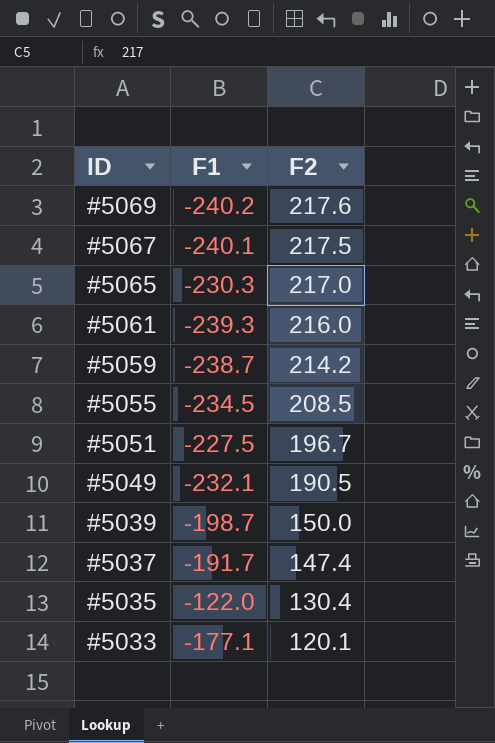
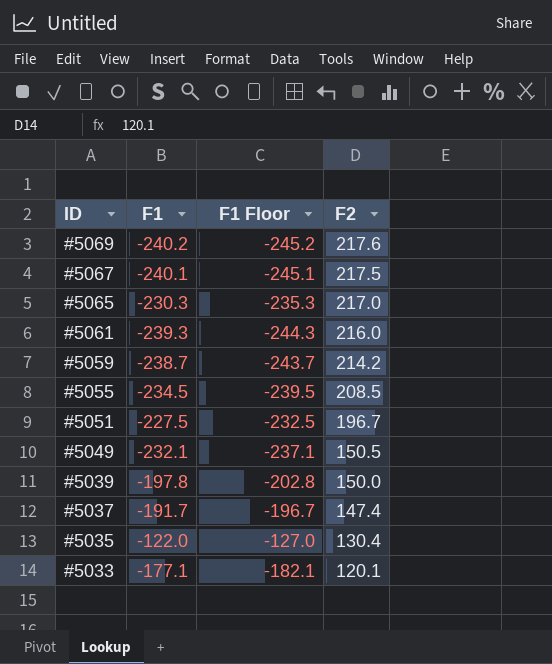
column F1 Floor | formula: none -> [F1] - 5
#5049 | F2: 190.5 -> 150.5
#5039 | F1: -198.7 -> -197.8

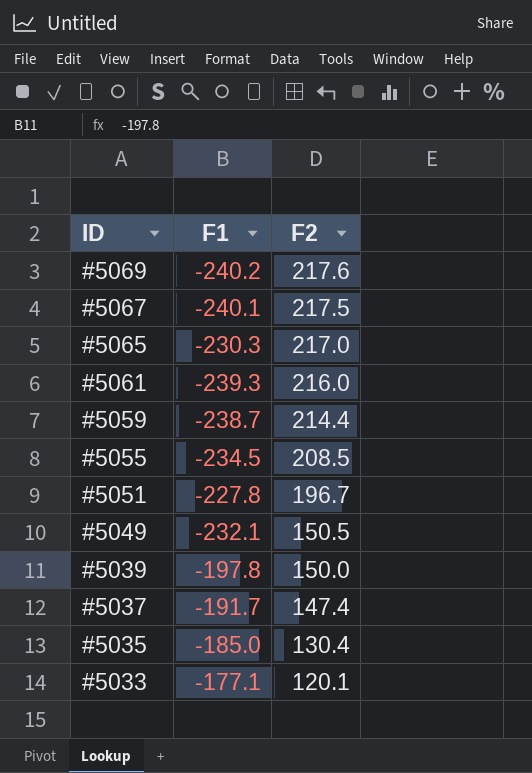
column F1 Floor | formula: [F1] - 5 -> none
#5059 | F2: 214.2 -> 214.4
#5051 | F1: -227.5 -> -227.8
#5035 | F1: -122.0 -> -185.0

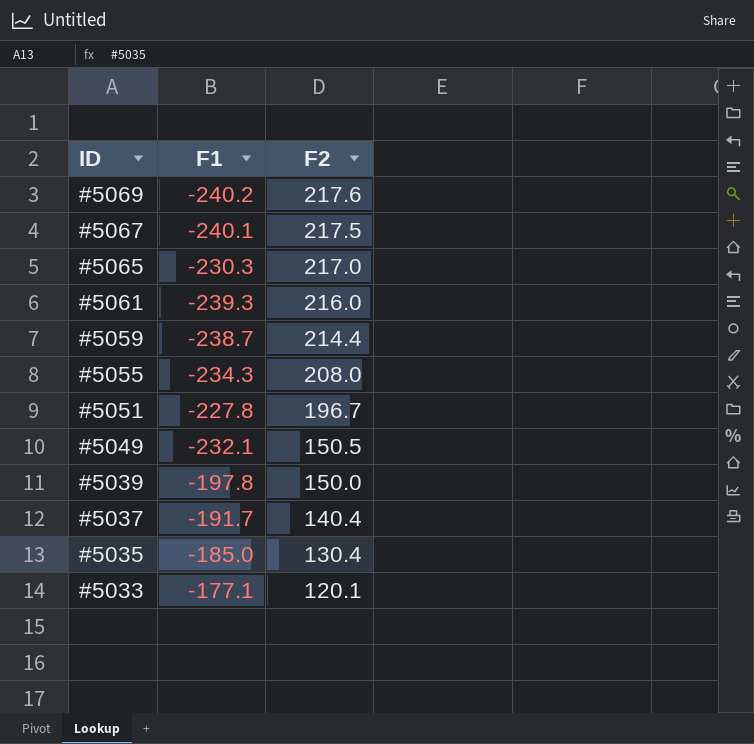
#5055 | F1: -234.5 -> -234.3
#5055 | F2: 208.5 -> 208.0
#5037 | F2: 147.4 -> 140.4

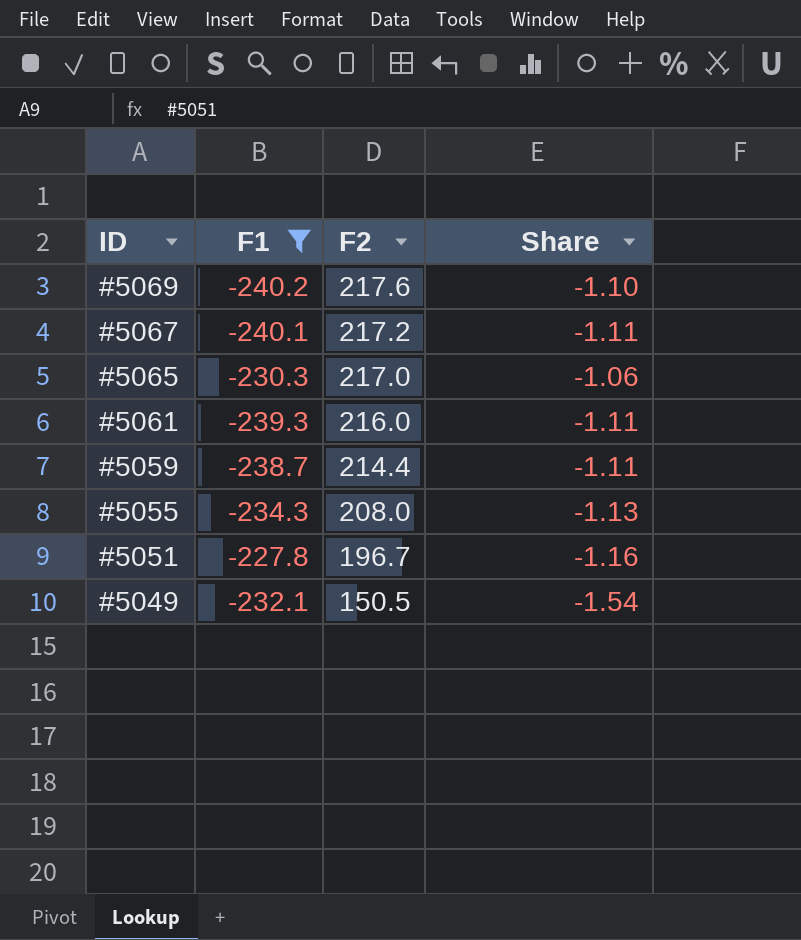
filter: none -> F1 <= -227.8
column Share | formula: none -> [F1] / [F2]
#5067 | F2: 217.5 -> 217.2

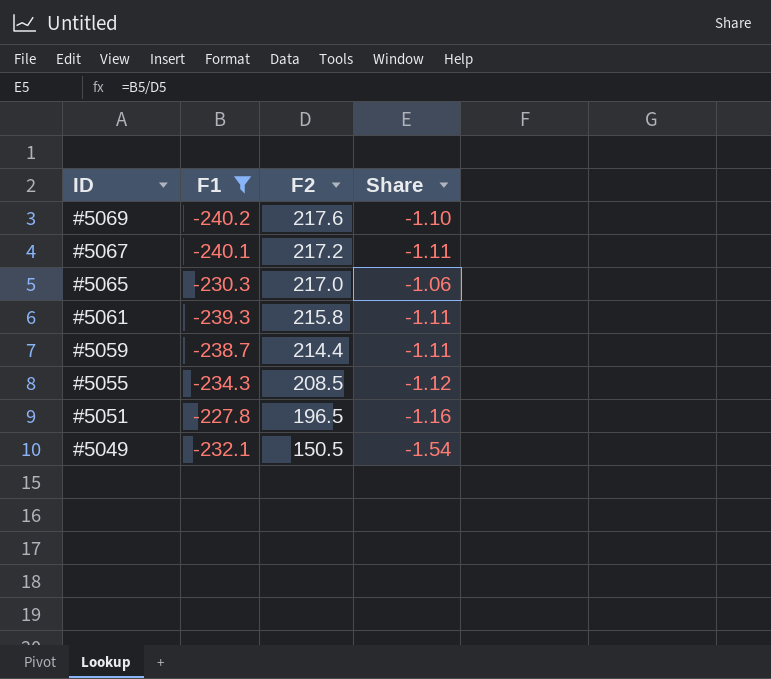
#5061 | F2: 216.0 -> 215.8
#5055 | F2: 208.0 -> 208.5
#5055 | Share: -1.13 -> -1.12
#5051 | F2: 196.7 -> 196.5

